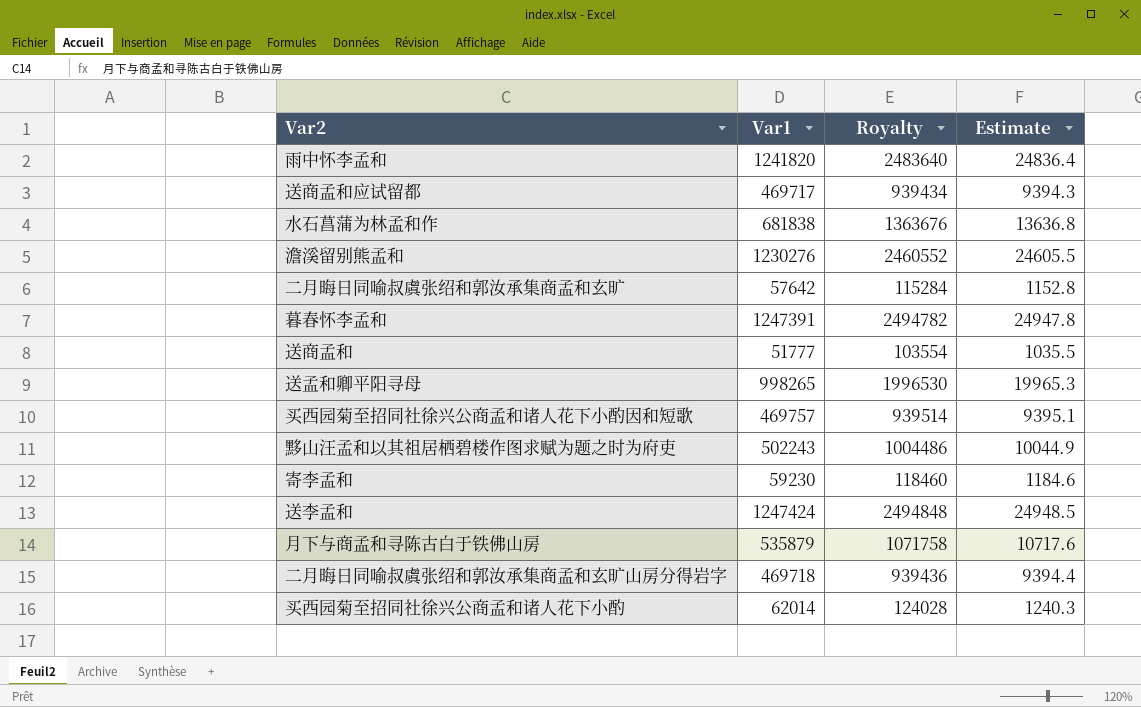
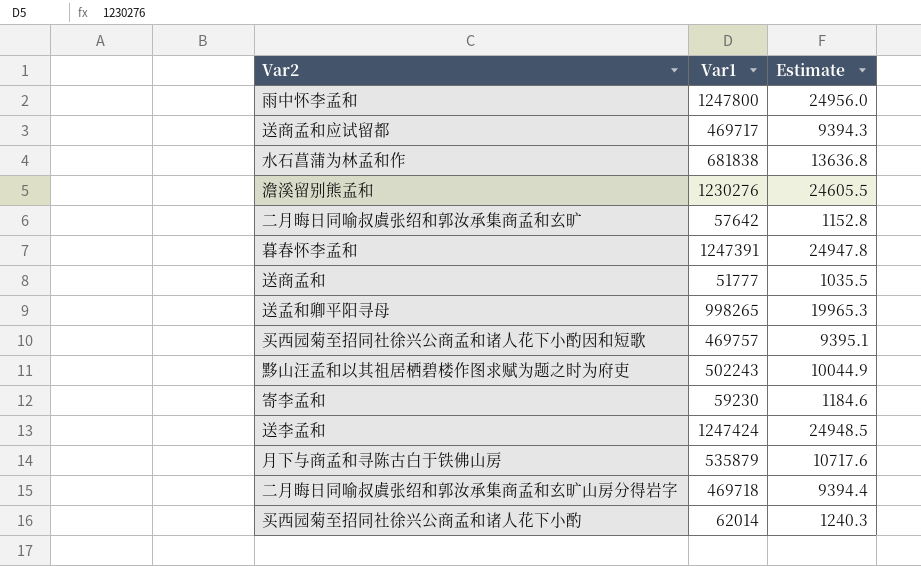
column Royalty | formula: [Var1] * 2 -> none
雨中怀李孟和 | Var1: 1241820 -> 1247800
雨中怀李孟和 | Estimate: 24836.4 -> 24956.0

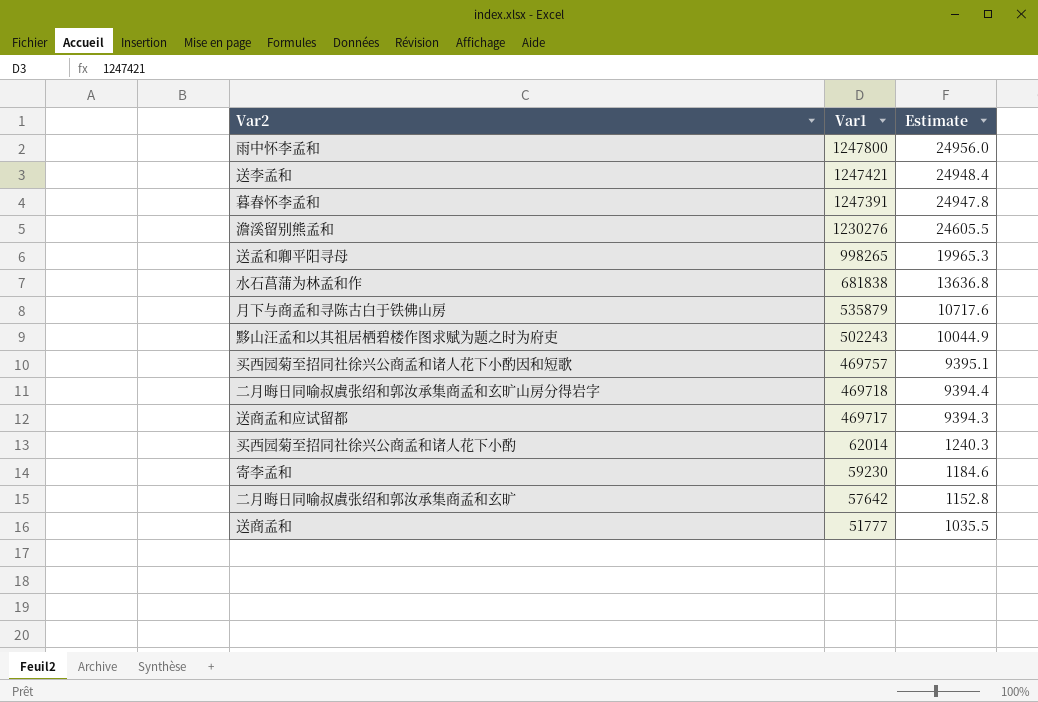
row order: none -> Var1 descending
送李孟和 | Var1: 1247424 -> 1247421
送李孟和 | Estimate: 24948.5 -> 24948.4

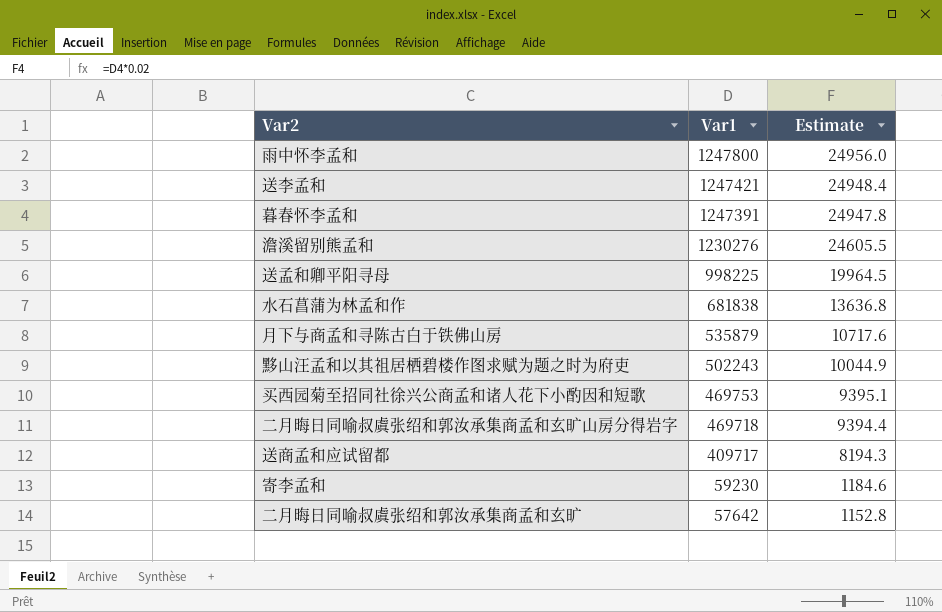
row 买西园菊至招同社徐兴公商孟和诸人花下小酌: 62014 | 1240.3 -> none
row 送商孟和: 51777 | 1035.5 -> none
送孟和卿平阳寻母 | Var1: 998265 -> 998225
送孟和卿平阳寻母 | Estimate: 19965.3 -> 19964.5
买西园菊至招同社徐兴公商孟和诸人花下小酌因和短歌 | Var1: 469757 -> 469753
送商孟和应试留都 | Var1: 469717 -> 409717
送商孟和应试留都 | Estimate: 9394.3 -> 8194.3

